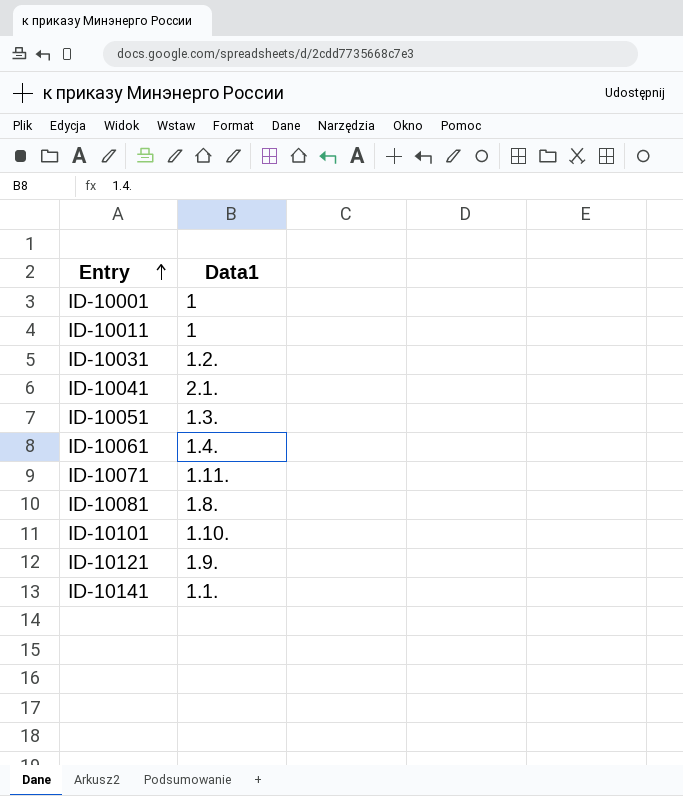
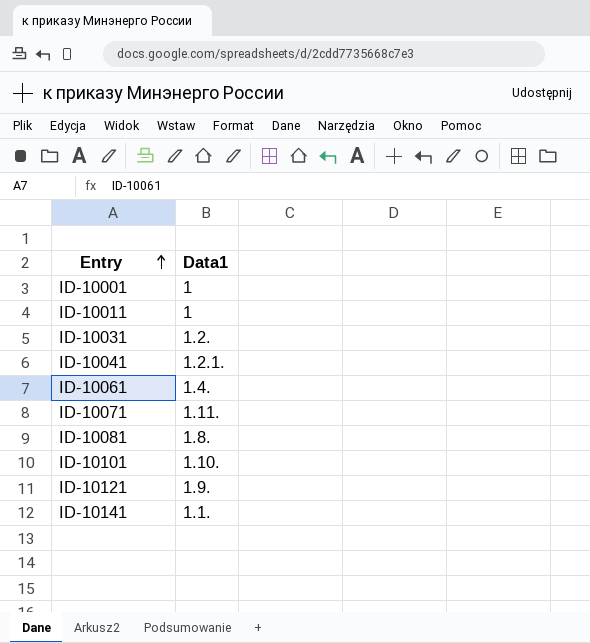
row ID-10051: 1.3. -> none
ID-10041 | Data1: 2.1. -> 1.2.1.

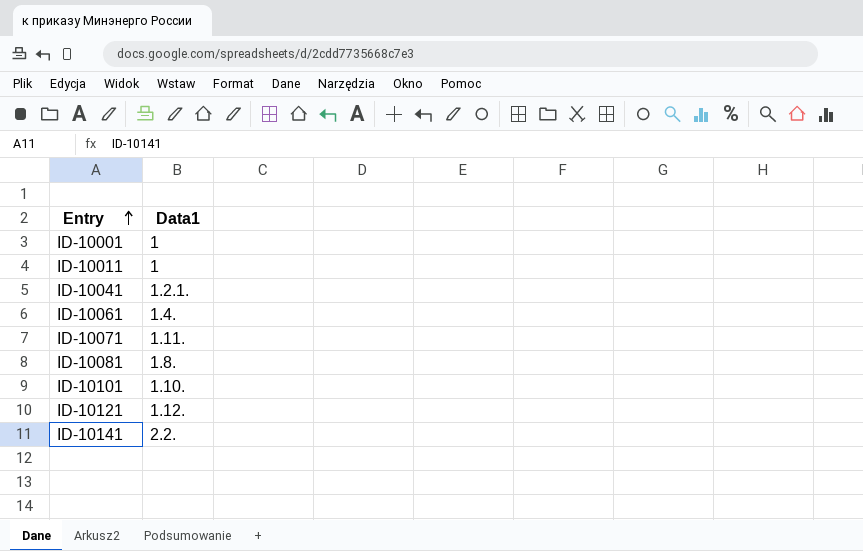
row ID-10031: 1.2. -> none
ID-10121 | Data1: 1.9. -> 1.12.
ID-10141 | Data1: 1.1. -> 2.2.

